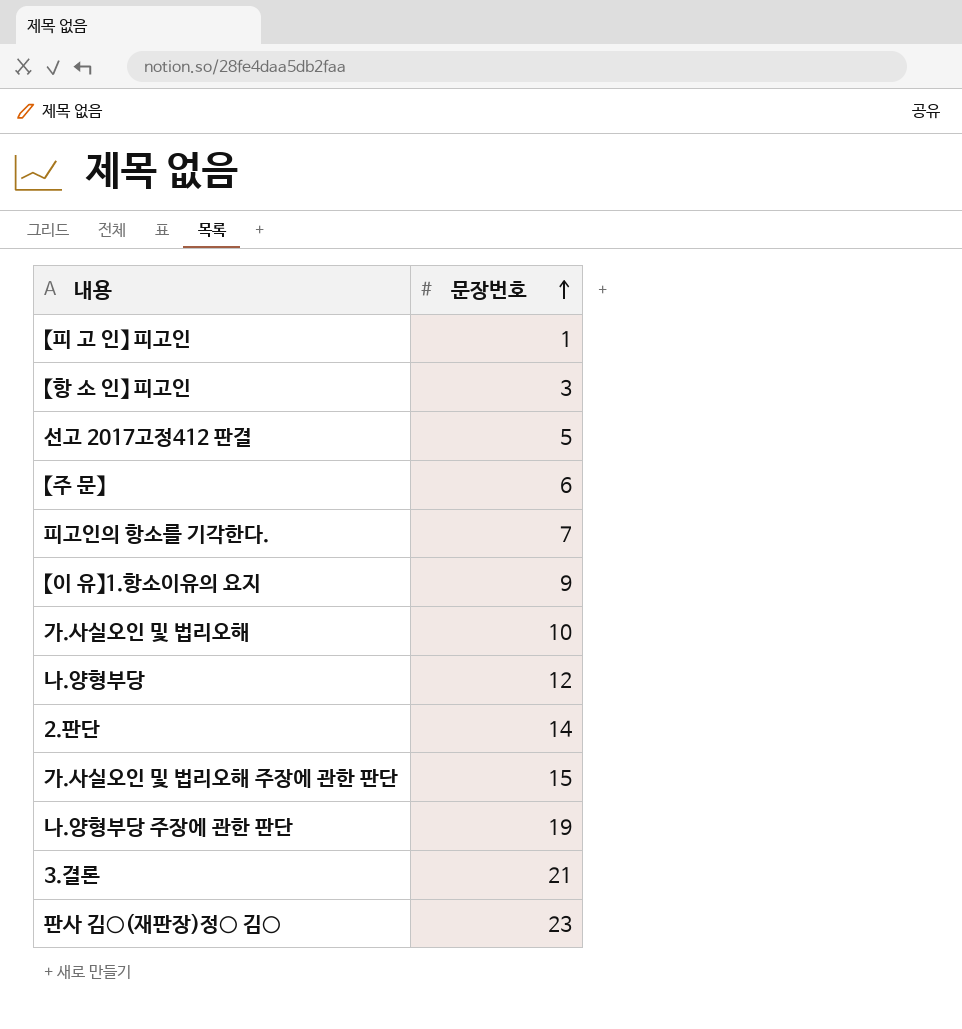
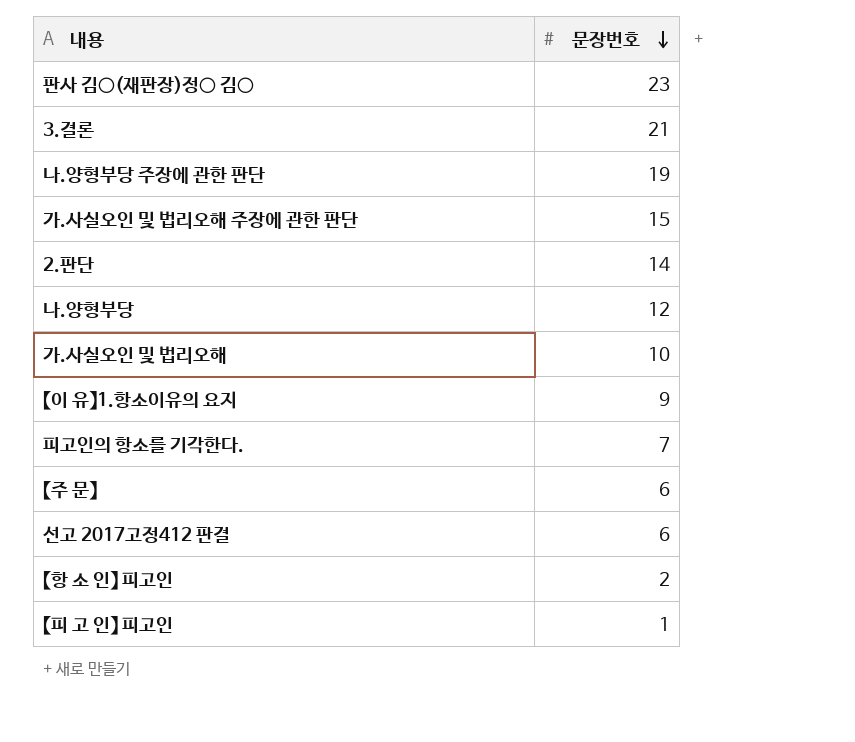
row order: 문장번호 ascending -> 문장번호 descending
선고 2017고정412 판결 | 문장번호: 5 -> 6
【항 소 인】 피고인 | 문장번호: 3 -> 2

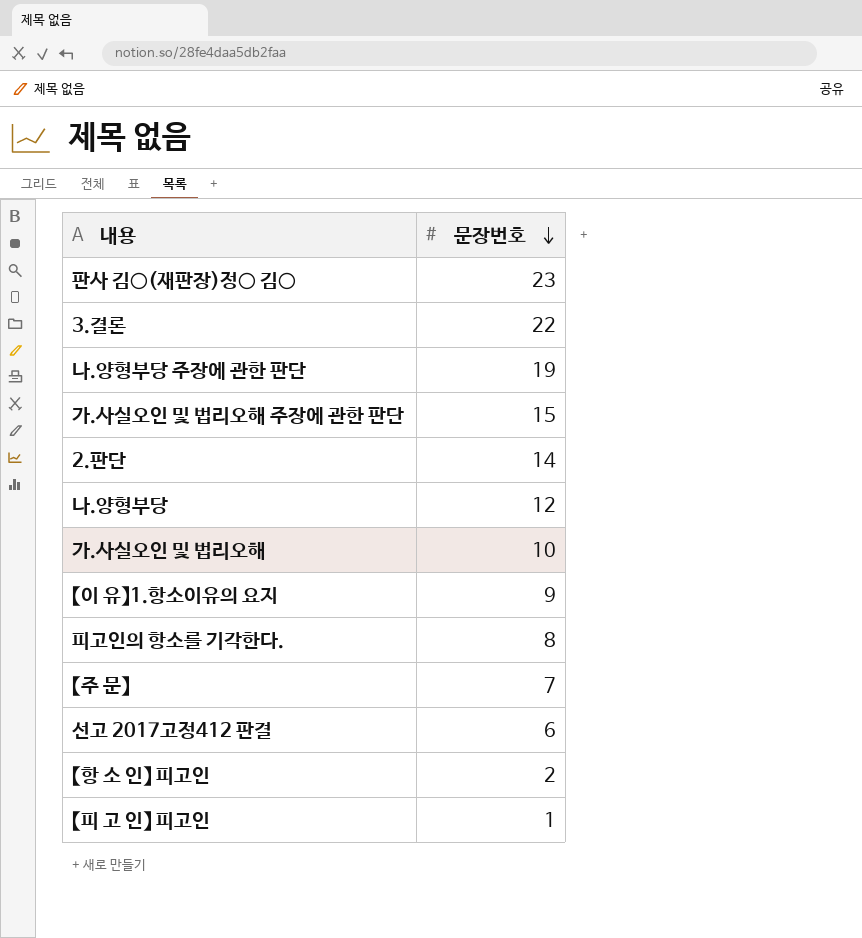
3.결론 | 문장번호: 21 -> 22
피고인의 항소를 기각한다. | 문장번호: 7 -> 8
【주 문】 | 문장번호: 6 -> 7

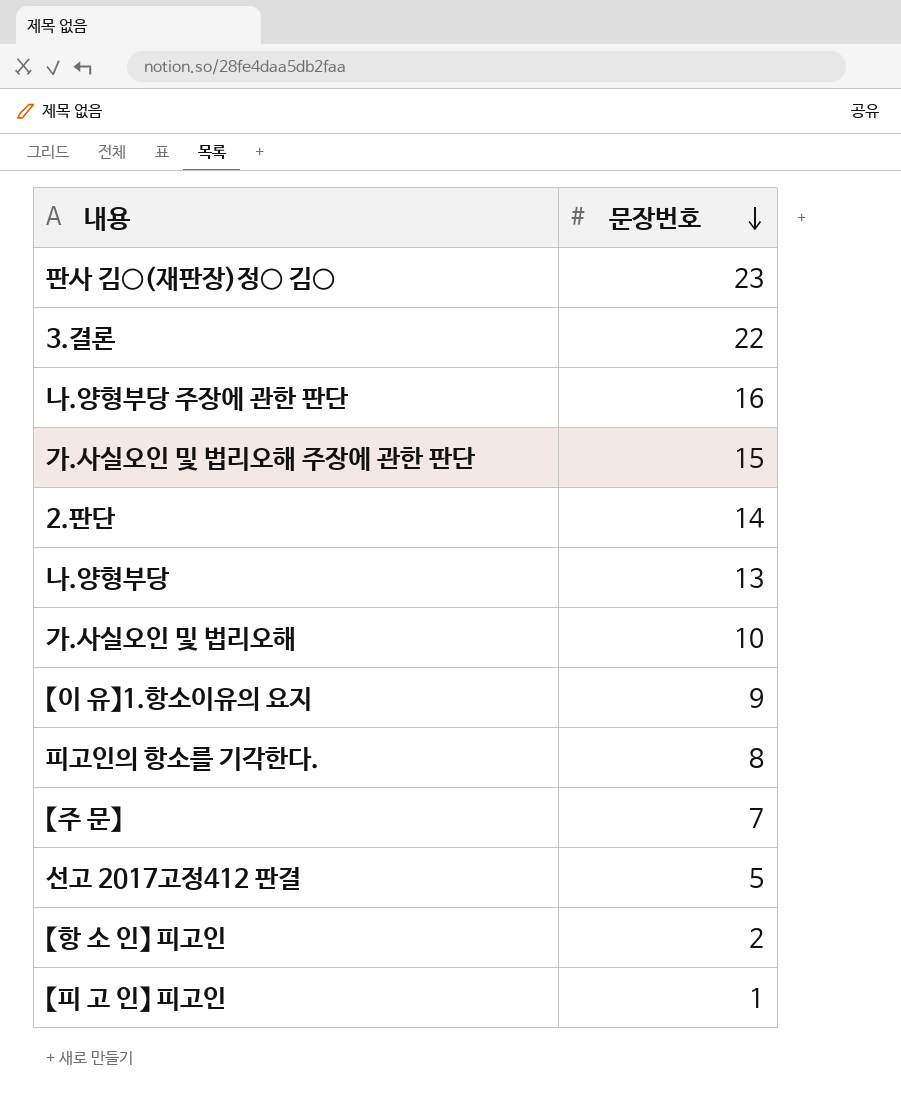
나.양형부당 주장에 관한 판단 | 문장번호: 19 -> 16
나.양형부당 | 문장번호: 12 -> 13
선고 2017고정412 판결 | 문장번호: 6 -> 5

